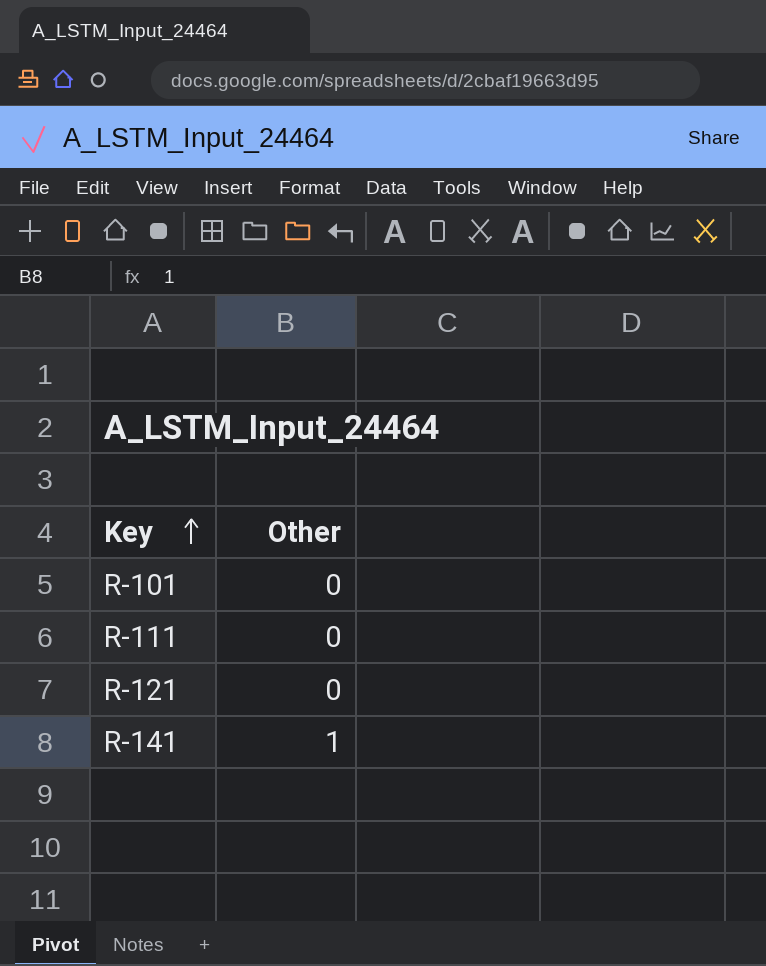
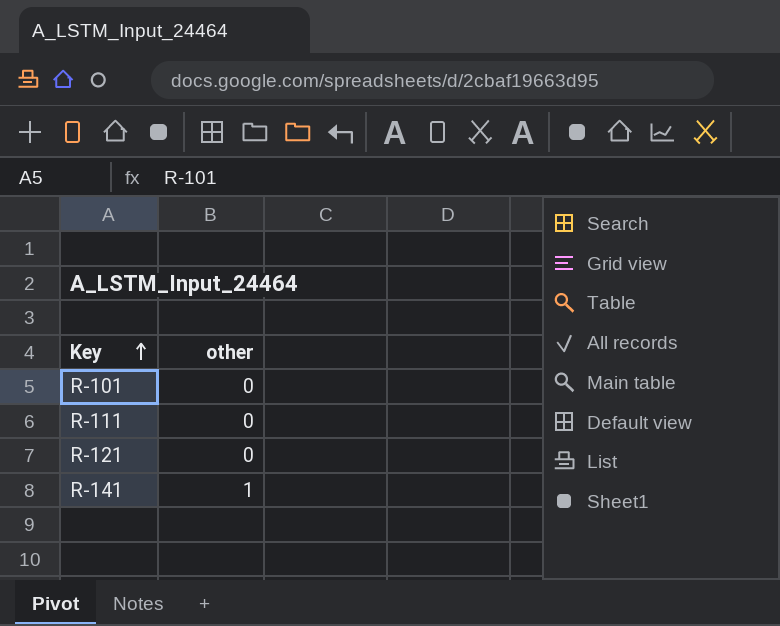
column name: Other -> other

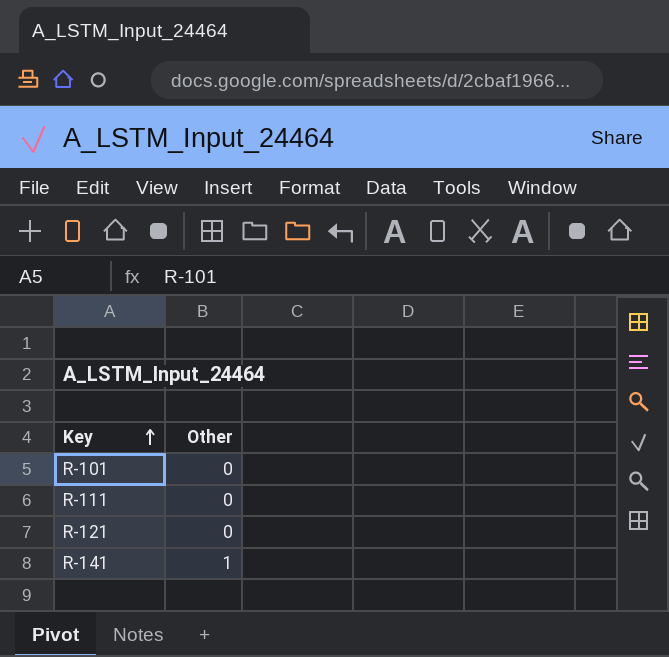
column name: other -> Other

